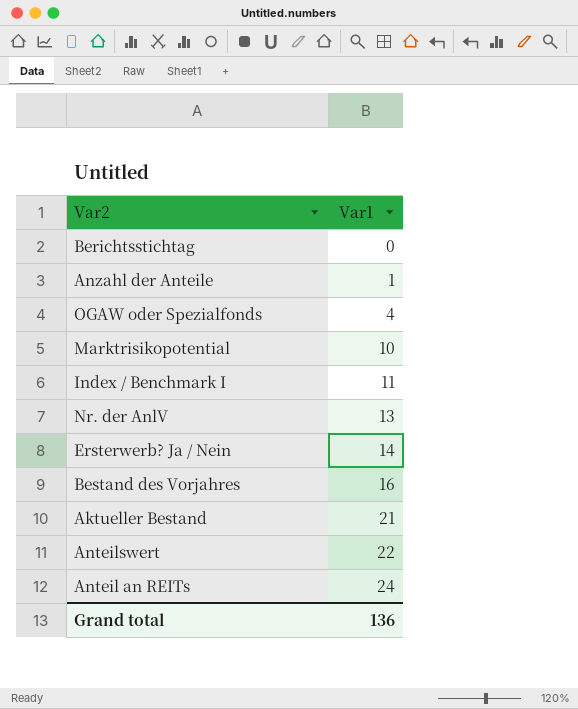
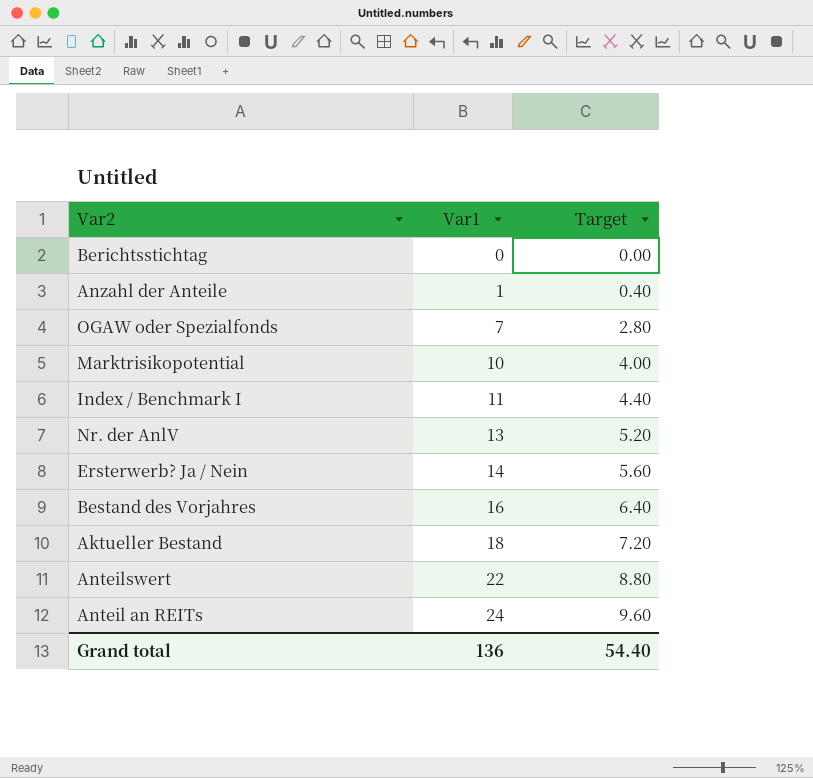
column Target | formula: none -> [Var1] * 0.4
OGAW oder Spezialfonds | Var1: 4 -> 7
Aktueller Bestand | Var1: 21 -> 18

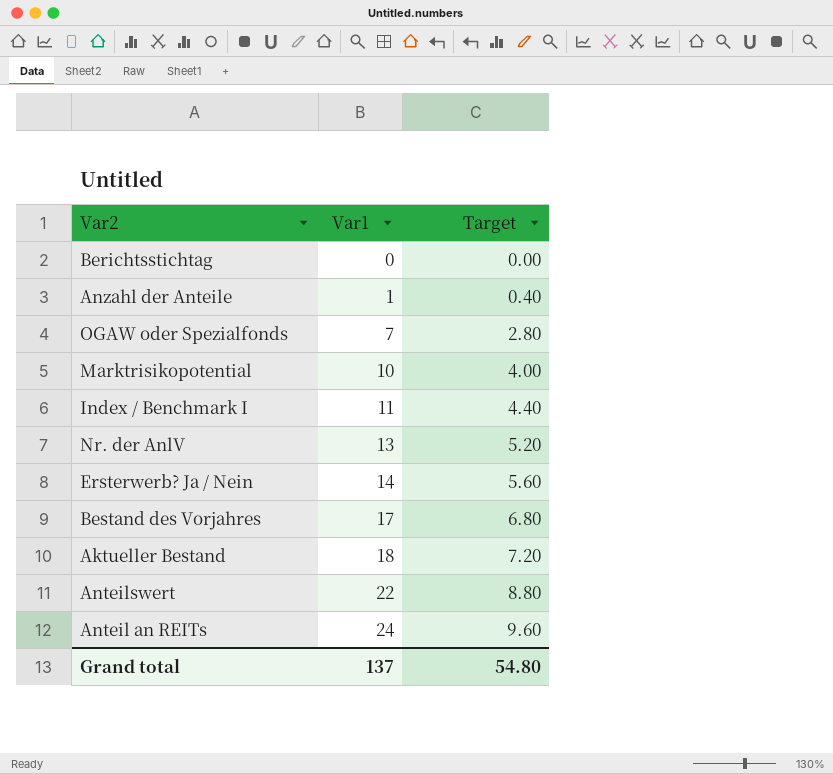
Bestand des Vorjahres | Var1: 16 -> 17
Bestand des Vorjahres | Target: 6.40 -> 6.80
Grand total | Var1: 136 -> 137
Grand total | Target: 54.40 -> 54.80

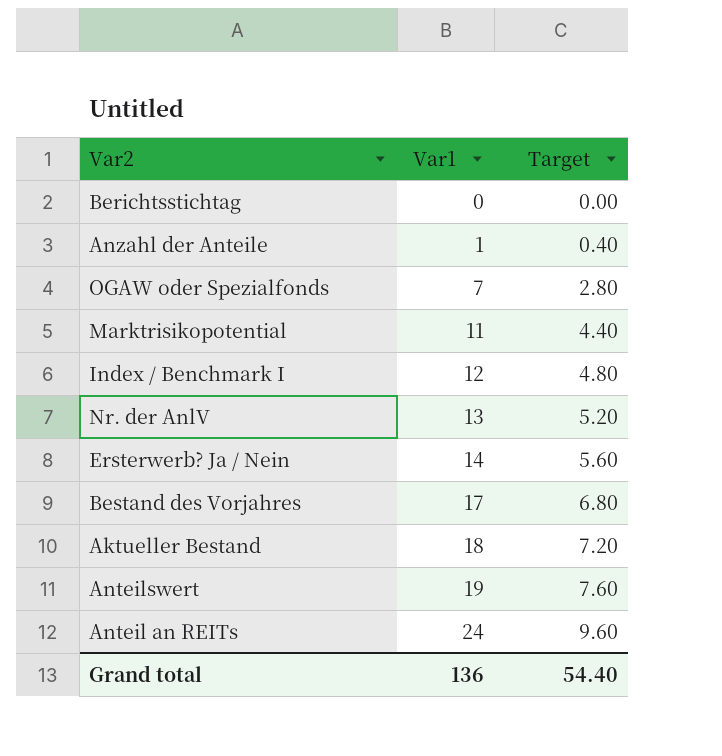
Marktrisikopotential | Var1: 10 -> 11
Marktrisikopotential | Target: 4.00 -> 4.40
Index / Benchmark I | Var1: 11 -> 12
Index / Benchmark I | Target: 4.40 -> 4.80
Anteilswert | Var1: 22 -> 19
Anteilswert | Target: 8.80 -> 7.60
Grand total | Var1: 137 -> 136
Grand total | Target: 54.80 -> 54.40

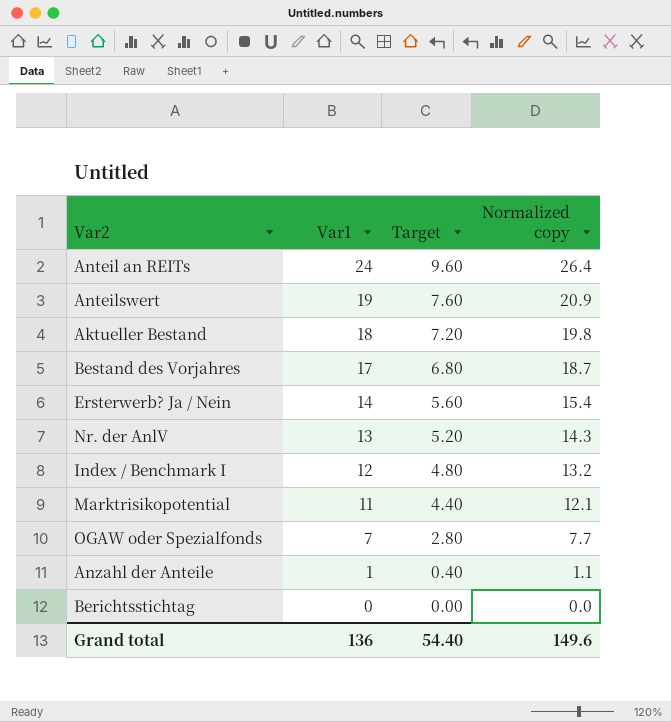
row order: Var1 ascending -> Var1 descending
column Normalized copy | formula: none -> [Var1] * 1.1

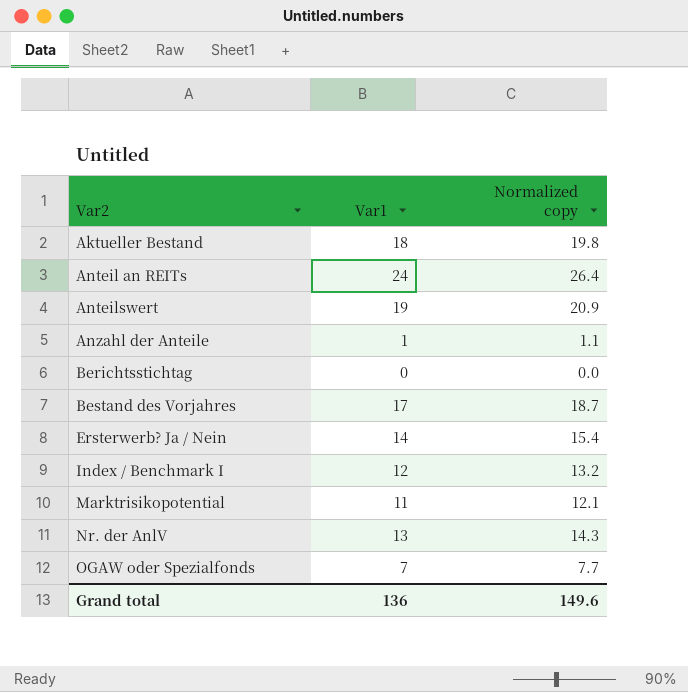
row order: Var1 descending -> Var2 ascending
column Target | formula: [Var1] * 0.4 -> none

